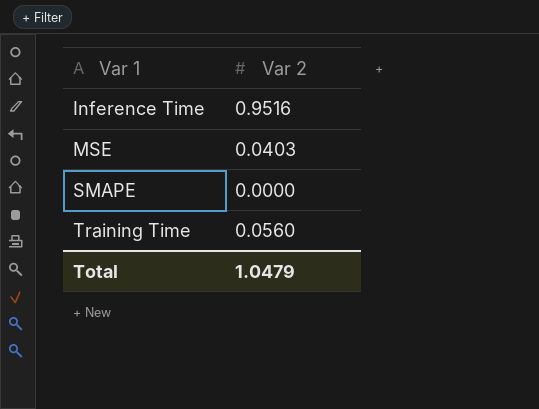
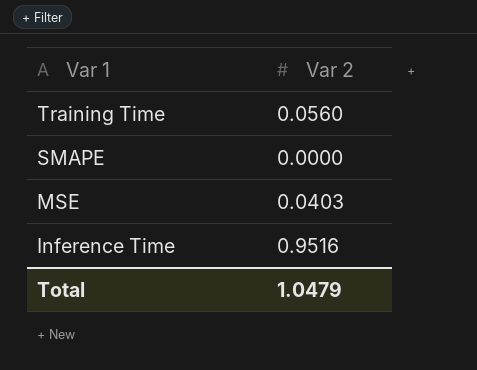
row order: Var 1 ascending -> Var 1 descending

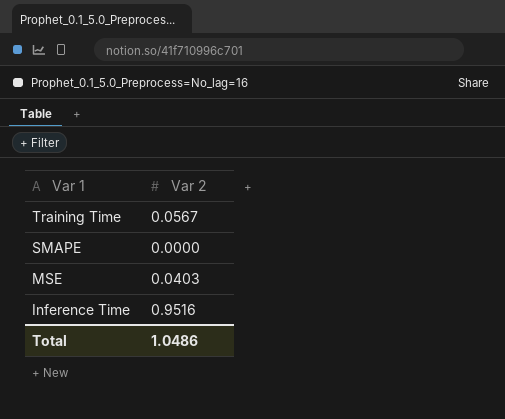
Training Time | Var 2: 0.0560 -> 0.0567
Total | Var 2: 1.0479 -> 1.0486

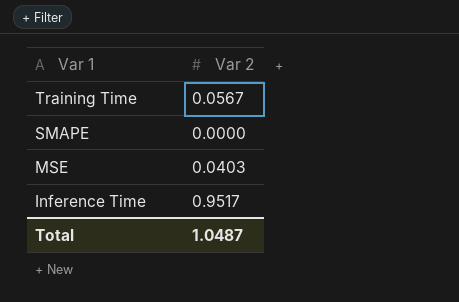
Inference Time | Var 2: 0.9516 -> 0.9517
Total | Var 2: 1.0486 -> 1.0487

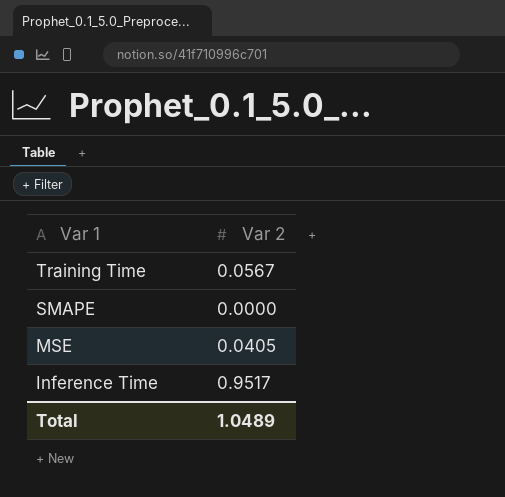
MSE | Var 2: 0.0403 -> 0.0405
Total | Var 2: 1.0487 -> 1.0489

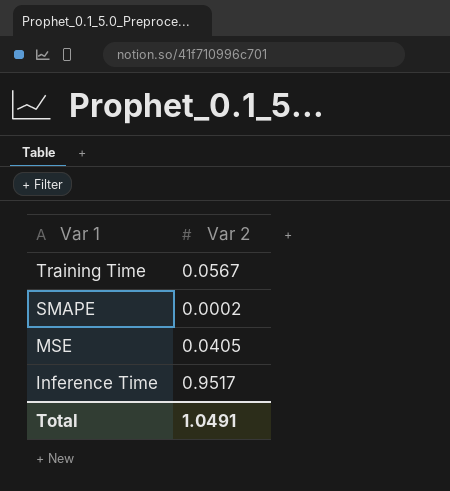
SMAPE | Var 2: 0.0000 -> 0.0002
Total | Var 2: 1.0489 -> 1.0491

